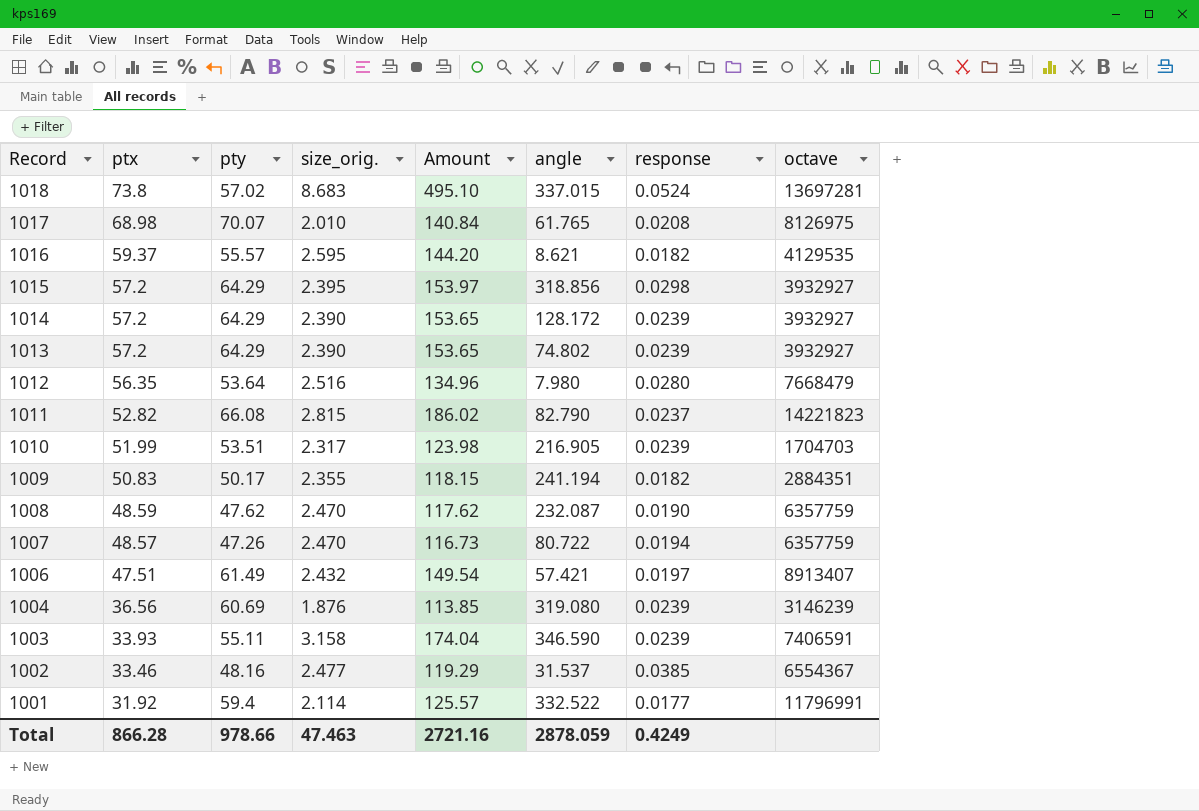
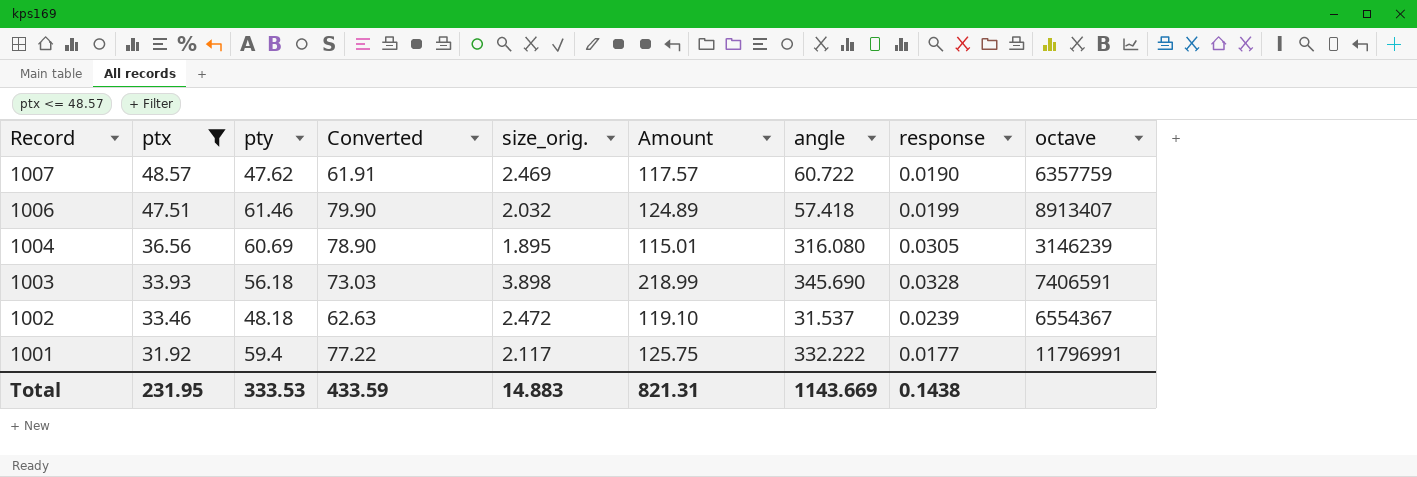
filter: none -> ptx <= 48.57
column Converted | formula: none -> [pty] * 1.3
1007 | pty: 47.26 -> 47.62
1007 | size_orig.: 2.470 -> 2.469
1007 | Amount: 116.73 -> 117.57
1007 | angle: 80.722 -> 60.722
1007 | response: 0.0194 -> 0.0190
1006 | pty: 61.49 -> 61.46
1006 | size_orig.: 2.432 -> 2.032
1006 | Amount: 149.54 -> 124.89
1006 | angle: 57.421 -> 57.418
1006 | response: 0.0197 -> 0.0199
1004 | size_orig.: 1.876 -> 1.895
1004 | Amount: 113.85 -> 115.01
1004 | angle: 319.080 -> 316.080
1004 | response: 0.0239 -> 0.0305
1003 | pty: 55.11 -> 56.18
1003 | size_orig.: 3.158 -> 3.898
1003 | Amount: 174.04 -> 218.99
1003 | angle: 346.590 -> 345.690
1003 | response: 0.0239 -> 0.0328
1002 | pty: 48.16 -> 48.18
1002 | size_orig.: 2.477 -> 2.472
1002 | Amount: 119.29 -> 119.10
1002 | response: 0.0385 -> 0.0239
1001 | size_orig.: 2.114 -> 2.117
1001 | Amount: 125.57 -> 125.75
1001 | angle: 332.522 -> 332.222
Total | ptx: 866.28 -> 231.95
Total | pty: 978.66 -> 333.53
Total | size_orig.: 47.463 -> 14.883
Total | Amount: 2721.16 -> 821.31
Total | angle: 2878.059 -> 1143.669
Total | response: 0.4249 -> 0.1438

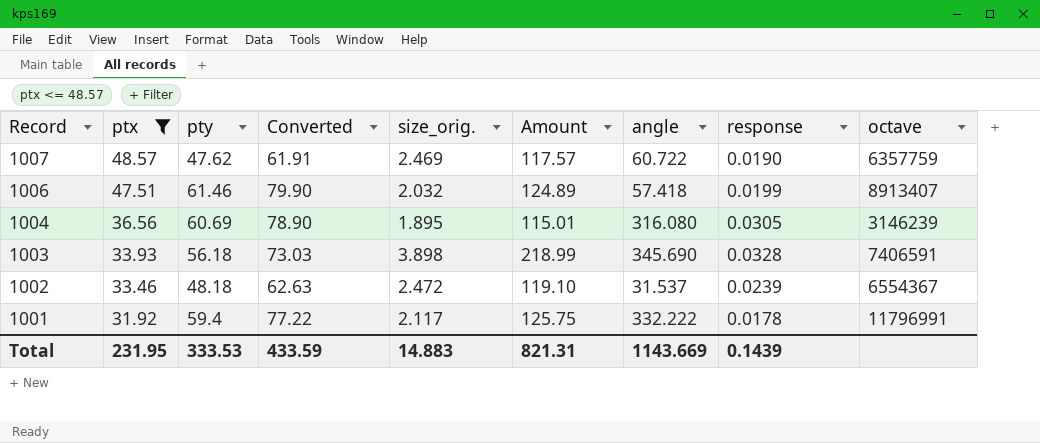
1001 | response: 0.0177 -> 0.0178
Total | response: 0.1438 -> 0.1439

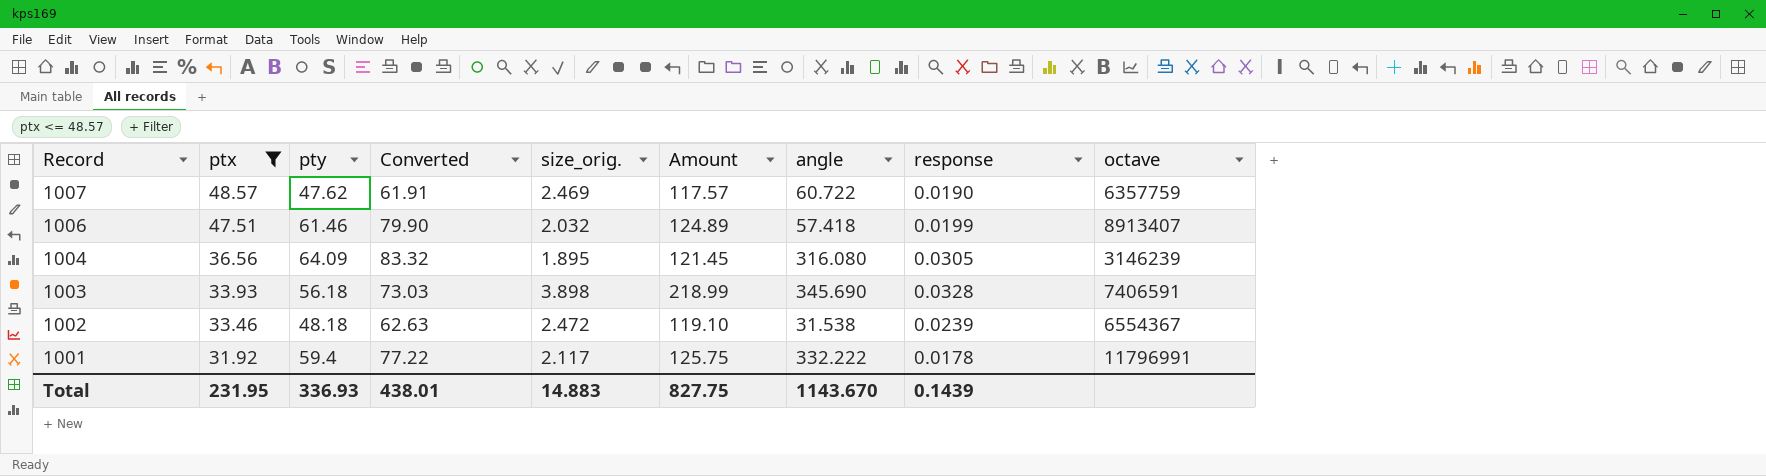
1004 | pty: 60.69 -> 64.09
1004 | Converted: 78.90 -> 83.32
1004 | Amount: 115.01 -> 121.45
1002 | angle: 31.537 -> 31.538
Total | pty: 333.53 -> 336.93
Total | Converted: 433.59 -> 438.01
Total | Amount: 821.31 -> 827.75
Total | angle: 1143.669 -> 1143.670

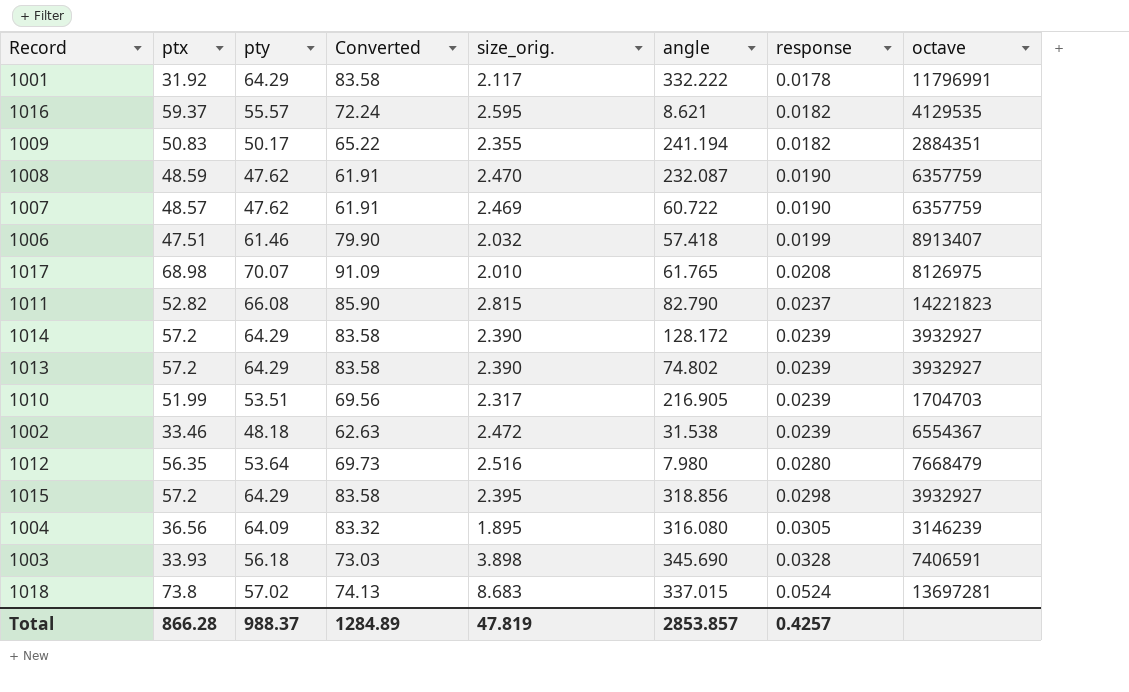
filter: ptx <= 48.57 -> none
row order: Record descending -> response ascending
column Amount | formula: [pty] * [size_orig.] -> none
1001 | pty: 59.4 -> 64.29
1001 | Converted: 77.22 -> 83.58
Total | ptx: 231.95 -> 866.28
Total | pty: 336.93 -> 988.37
Total | Converted: 438.01 -> 1284.89
Total | size_orig.: 14.883 -> 47.819
Total | angle: 1143.670 -> 2853.857
Total | response: 0.1439 -> 0.4257

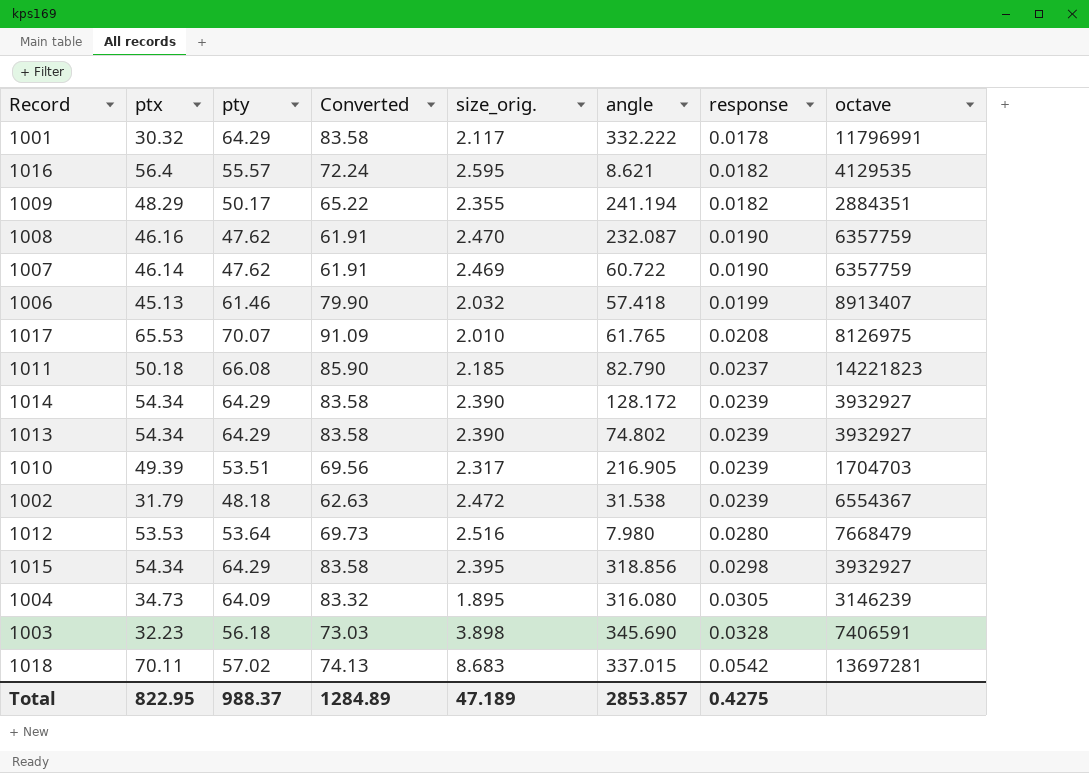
1001 | ptx: 31.92 -> 30.32
1016 | ptx: 59.37 -> 56.4
1009 | ptx: 50.83 -> 48.29
1008 | ptx: 48.59 -> 46.16
1007 | ptx: 48.57 -> 46.14
1006 | ptx: 47.51 -> 45.13
1017 | ptx: 68.98 -> 65.53
1011 | ptx: 52.82 -> 50.18
1011 | size_orig.: 2.815 -> 2.185
1014 | ptx: 57.2 -> 54.34
1013 | ptx: 57.2 -> 54.34
1010 | ptx: 51.99 -> 49.39
1002 | ptx: 33.46 -> 31.79
1012 | ptx: 56.35 -> 53.53
1015 | ptx: 57.2 -> 54.34
1004 | ptx: 36.56 -> 34.73
1003 | ptx: 33.93 -> 32.23
1018 | ptx: 73.8 -> 70.11
1018 | response: 0.0524 -> 0.0542
Total | ptx: 866.28 -> 822.95
Total | size_orig.: 47.819 -> 47.189
Total | response: 0.4257 -> 0.4275

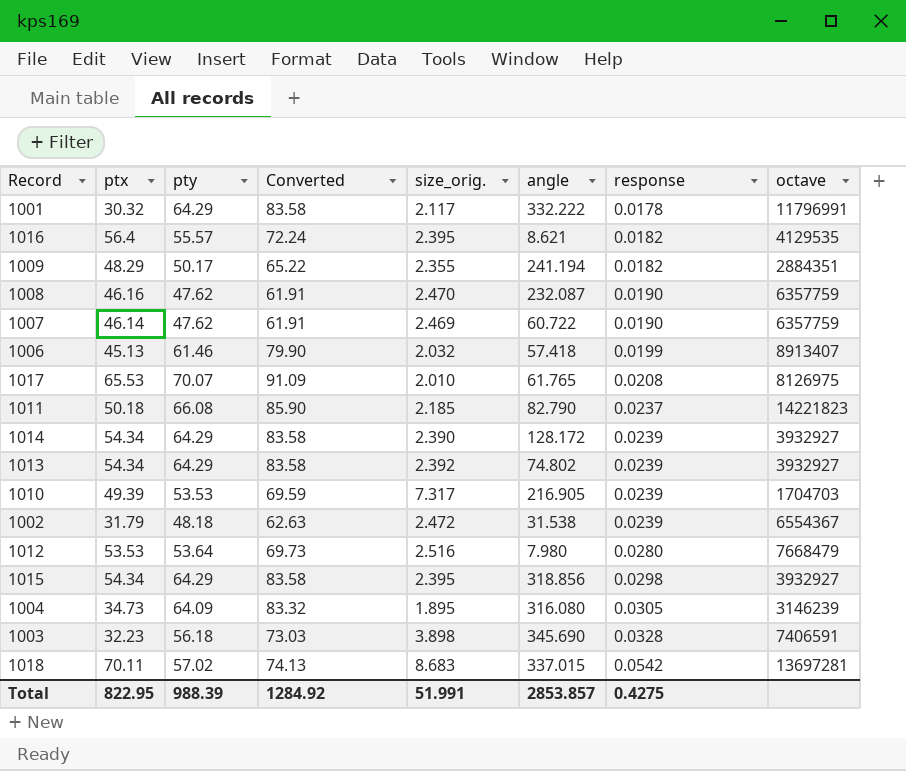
1016 | size_orig.: 2.595 -> 2.395
1013 | size_orig.: 2.390 -> 2.392
1010 | pty: 53.51 -> 53.53
1010 | Converted: 69.56 -> 69.59
1010 | size_orig.: 2.317 -> 7.317
Total | pty: 988.37 -> 988.39
Total | Converted: 1284.89 -> 1284.92
Total | size_orig.: 47.189 -> 51.991

